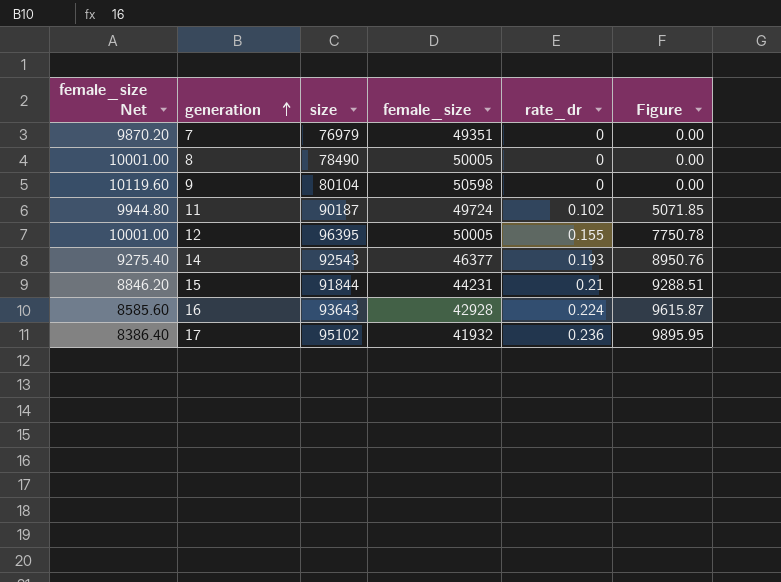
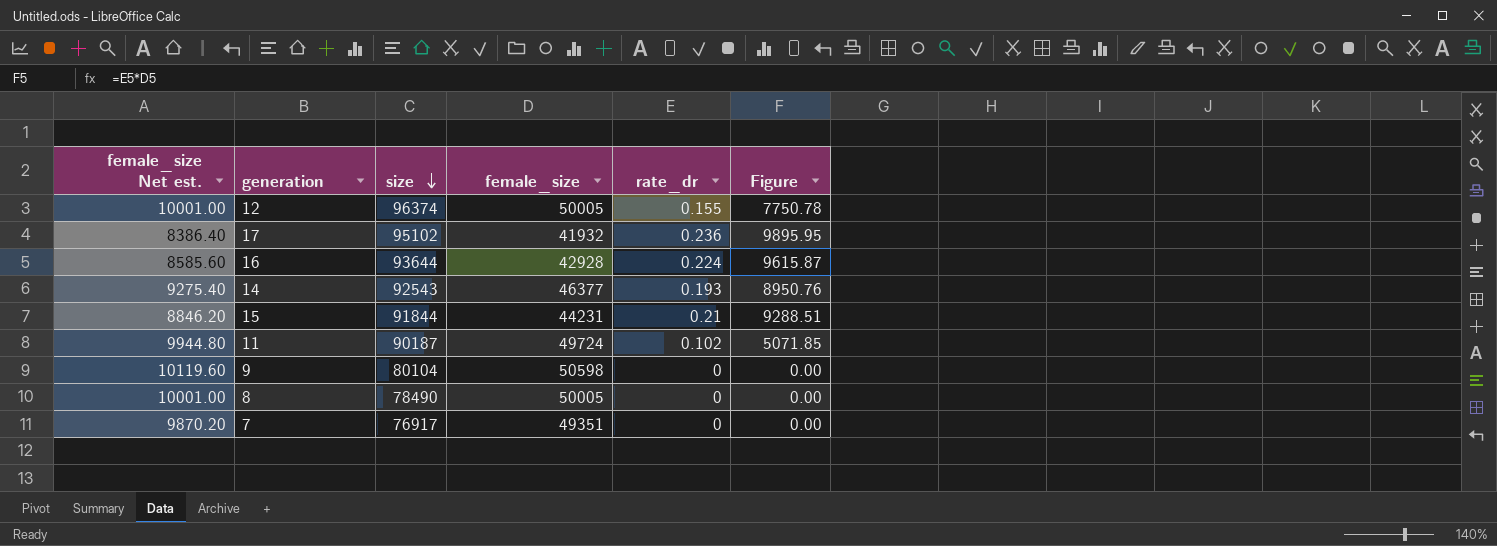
row order: generation ascending -> size descending
column name: female_size Net -> female_size Net est.
12 | size: 96395 -> 96374
16 | size: 93643 -> 93644
7 | size: 76979 -> 76917

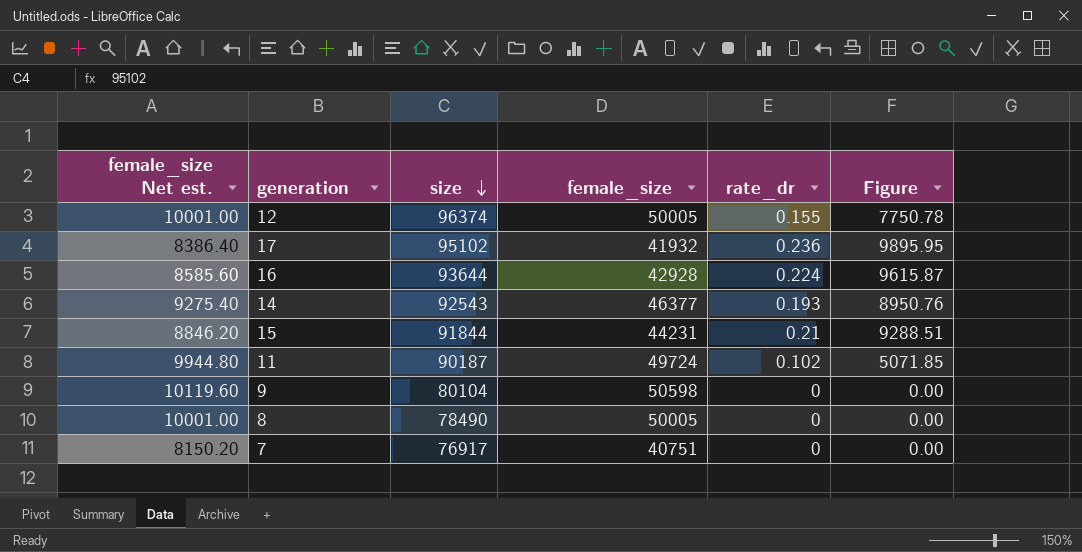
7 | female_size Net est.: 9870.20 -> 8150.20
7 | female_size: 49351 -> 40751

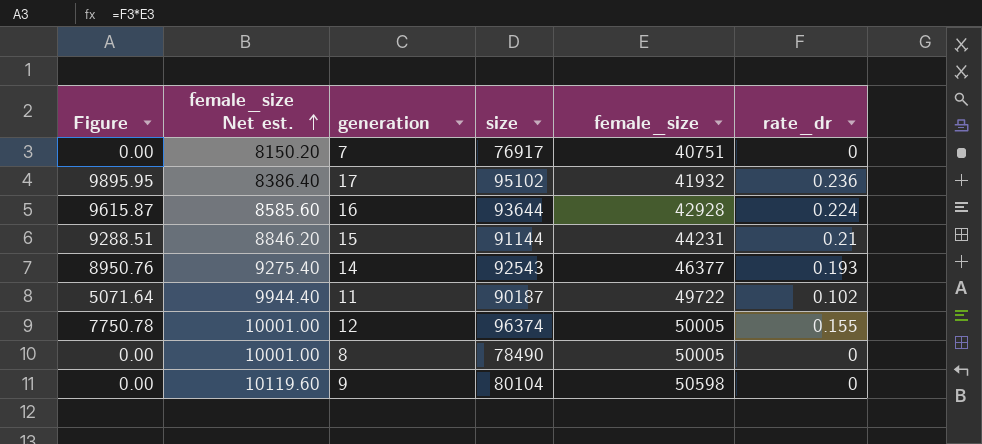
row order: size descending -> female_size Net est. ascending
column Figure | position: 6 -> 1
15 | size: 91844 -> 91144
11 | Figure: 5071.85 -> 5071.64
11 | female_size Net est.: 9944.80 -> 9944.40
11 | female_size: 49724 -> 49722

